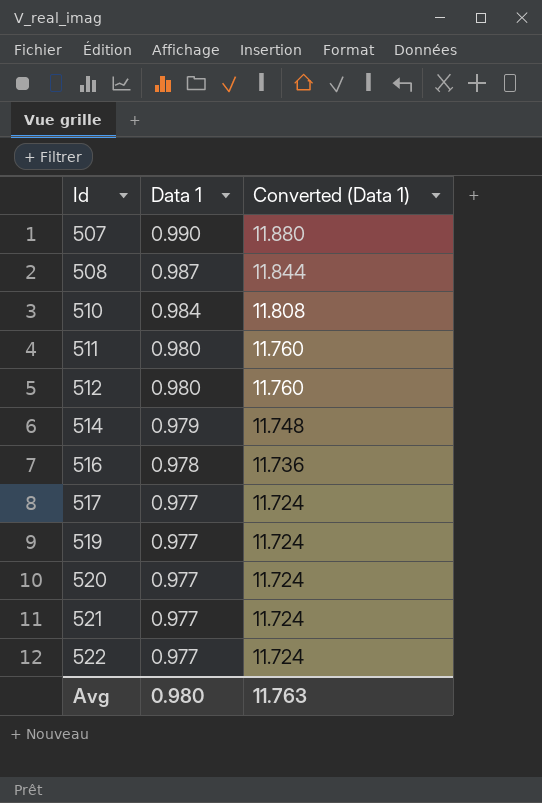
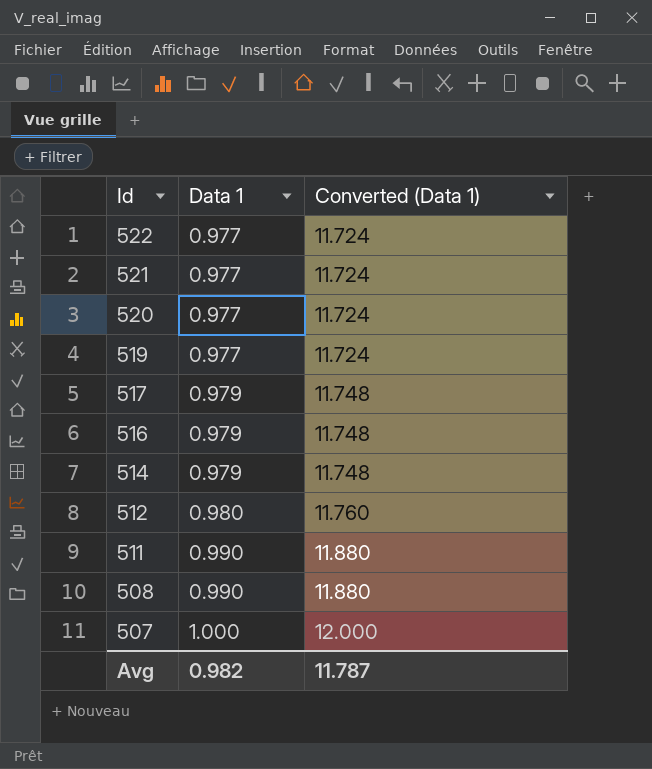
row order: Id ascending -> Id descending
row 510: 0.984 | 11.808 -> none
517 | Data 1: 0.977 -> 0.979
517 | Converted (Data 1): 11.724 -> 11.748
516 | Data 1: 0.978 -> 0.979
516 | Converted (Data 1): 11.736 -> 11.748
511 | Data 1: 0.980 -> 0.990
511 | Converted (Data 1): 11.760 -> 11.880
508 | Data 1: 0.987 -> 0.990
508 | Converted (Data 1): 11.844 -> 11.880
507 | Data 1: 0.990 -> 1.000
507 | Converted (Data 1): 11.880 -> 12.000
Avg | Data 1: 0.980 -> 0.982
Avg | Converted (Data 1): 11.763 -> 11.787

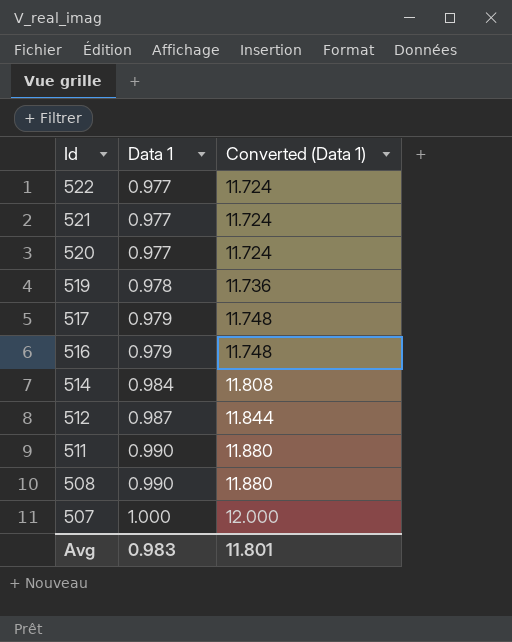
519 | Data 1: 0.977 -> 0.978
519 | Converted (Data 1): 11.724 -> 11.736
514 | Data 1: 0.979 -> 0.984
514 | Converted (Data 1): 11.748 -> 11.808
512 | Data 1: 0.980 -> 0.987
512 | Converted (Data 1): 11.760 -> 11.844
Avg | Data 1: 0.982 -> 0.983
Avg | Converted (Data 1): 11.787 -> 11.801

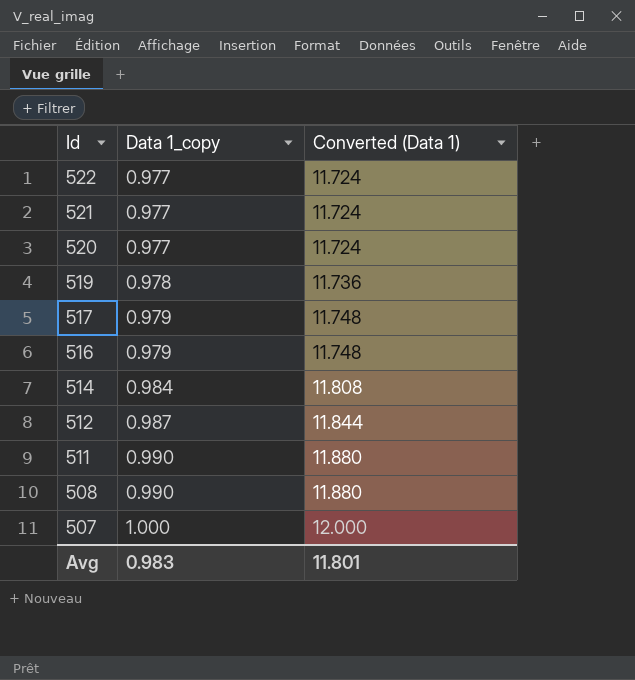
column name: Data 1 -> Data 1_copy

